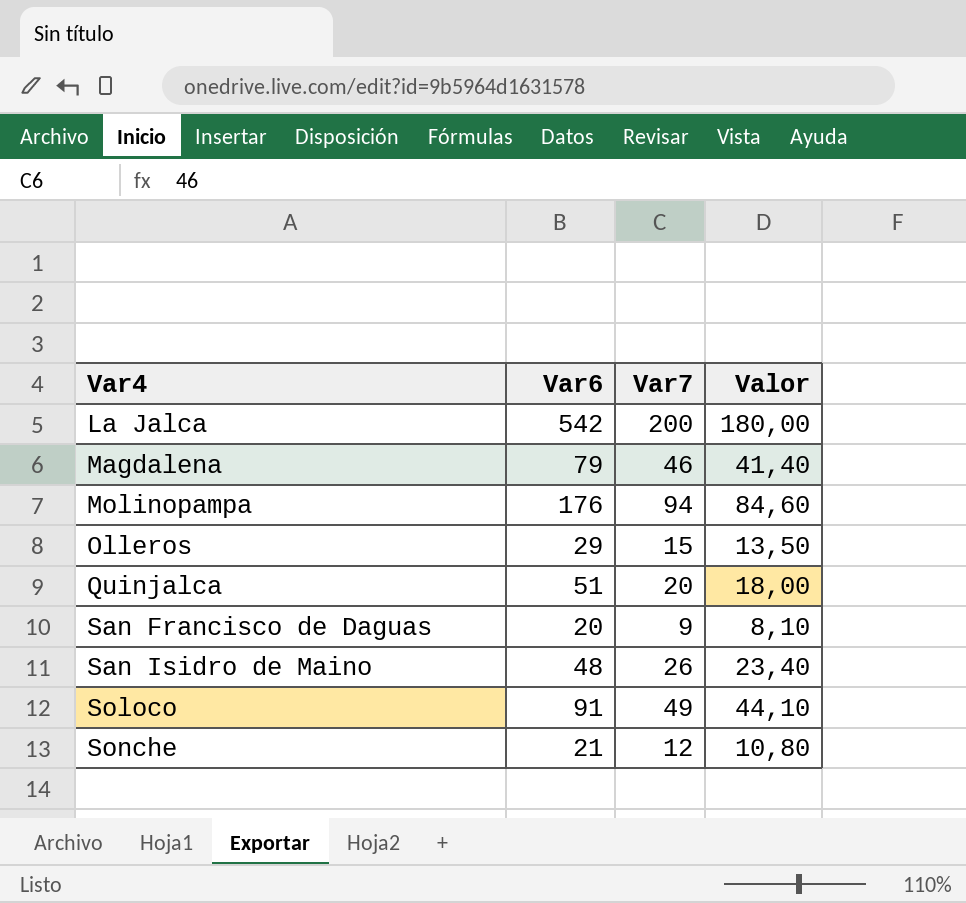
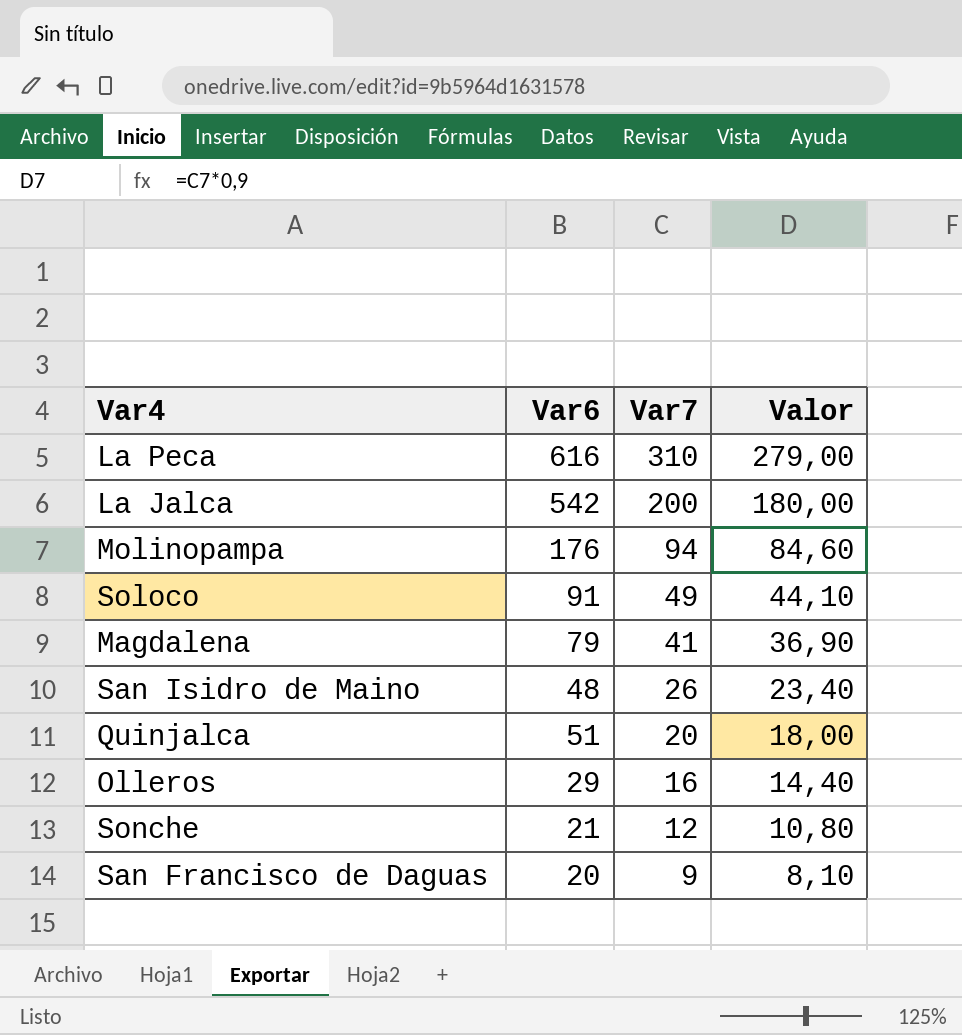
row order: Var4 ascending -> Var7 descending
row La Peca: none -> 616 | 310 | 279,00
Magdalena | Var7: 46 -> 41
Magdalena | Valor: 41,40 -> 36,90
Olleros | Var7: 15 -> 16
Olleros | Valor: 13,50 -> 14,40

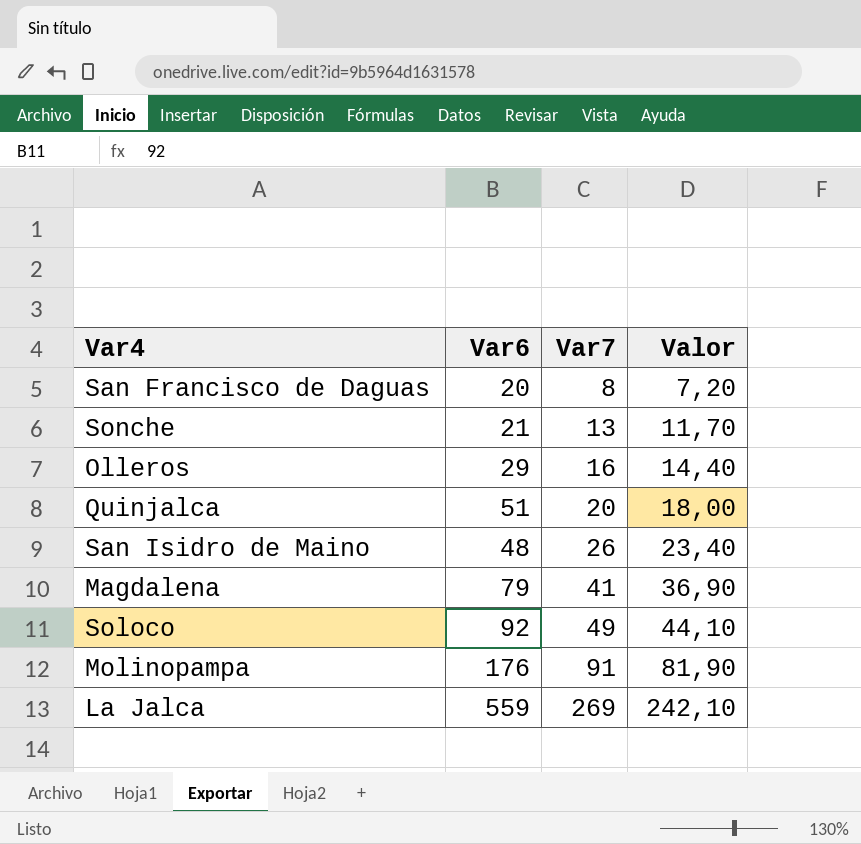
row order: Var7 descending -> Var7 ascending
row La Peca: 616 | 310 | 279,00 -> none
San Francisco de Daguas | Var7: 9 -> 8
San Francisco de Daguas | Valor: 8,10 -> 7,20
Sonche | Var7: 12 -> 13
Sonche | Valor: 10,80 -> 11,70
Soloco | Var6: 91 -> 92
Molinopampa | Var7: 94 -> 91
Molinopampa | Valor: 84,60 -> 81,90
La Jalca | Var6: 542 -> 559
La Jalca | Var7: 200 -> 269
La Jalca | Valor: 180,00 -> 242,10

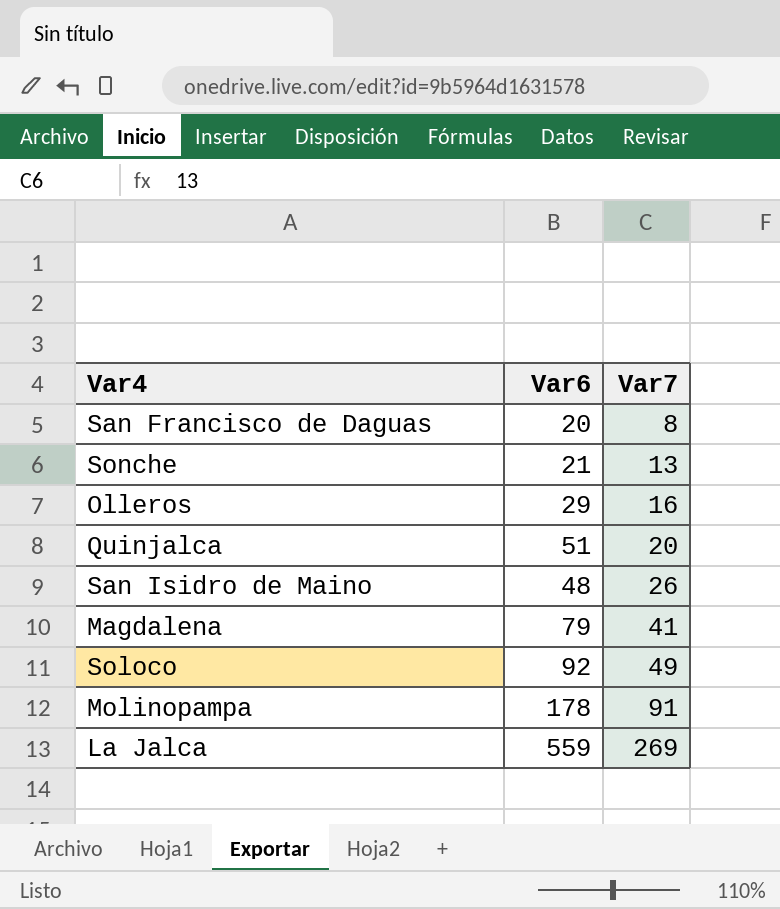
column Valor | formula: [Var7] * 0,9 -> none
Molinopampa | Var6: 176 -> 178

